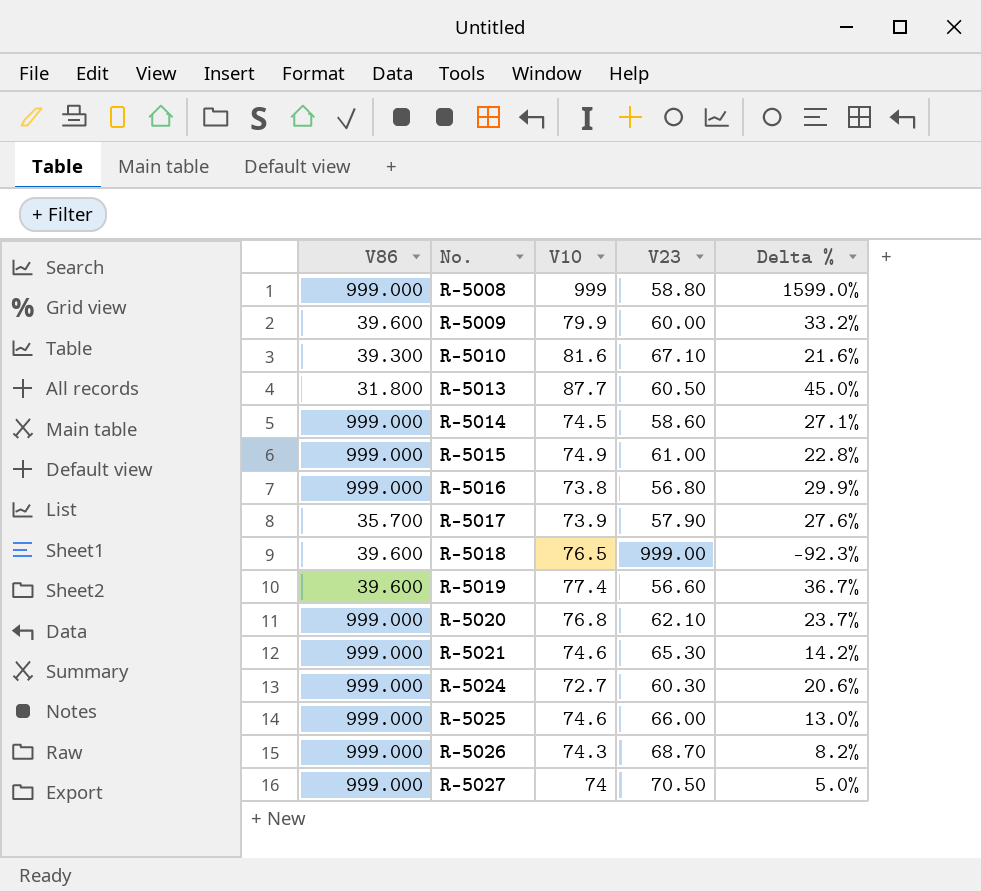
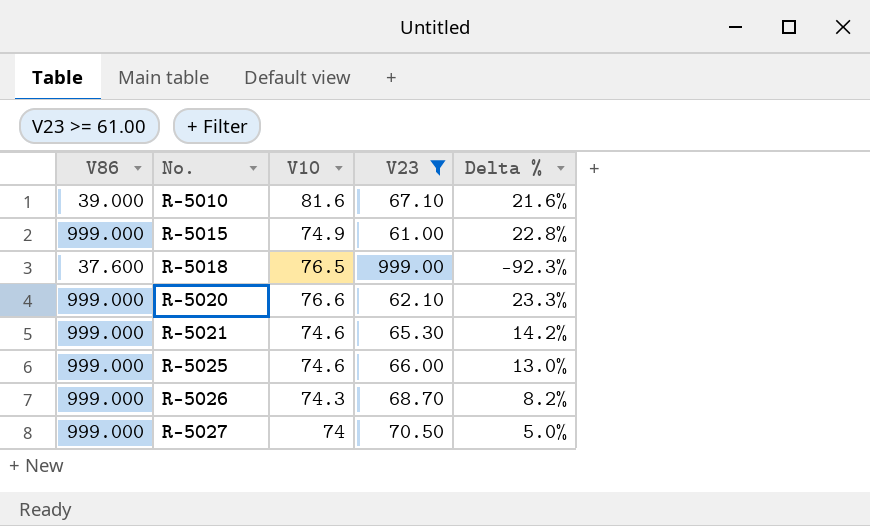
filter: none -> V23 >= 61.00
R-5010 | V86: 39.300 -> 39.000
R-5018 | V86: 39.600 -> 37.600
R-5020 | V10: 76.8 -> 76.6
R-5020 | Delta %: 23.7% -> 23.3%

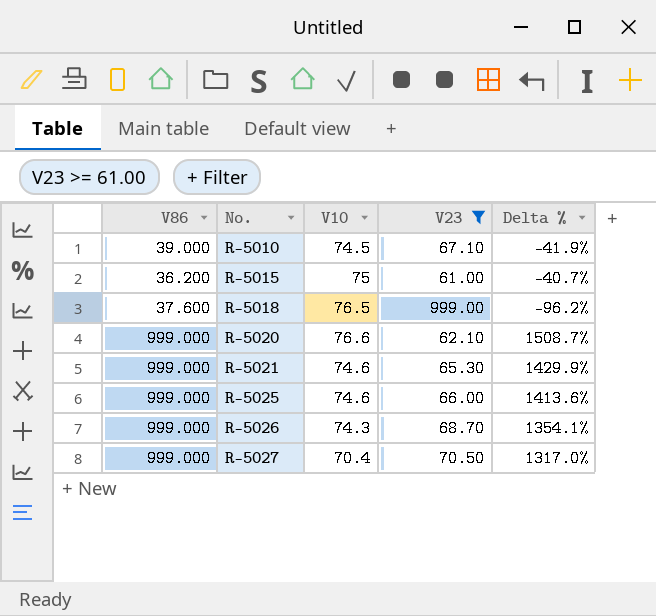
column Delta % | formula: ([V10] - [V23]) / [V23] -> ([V86] - [V23]) / [V23]
R-5010 | V10: 81.6 -> 74.5
R-5015 | V86: 999.000 -> 36.200
R-5015 | V10: 74.9 -> 75
R-5027 | V10: 74 -> 70.4

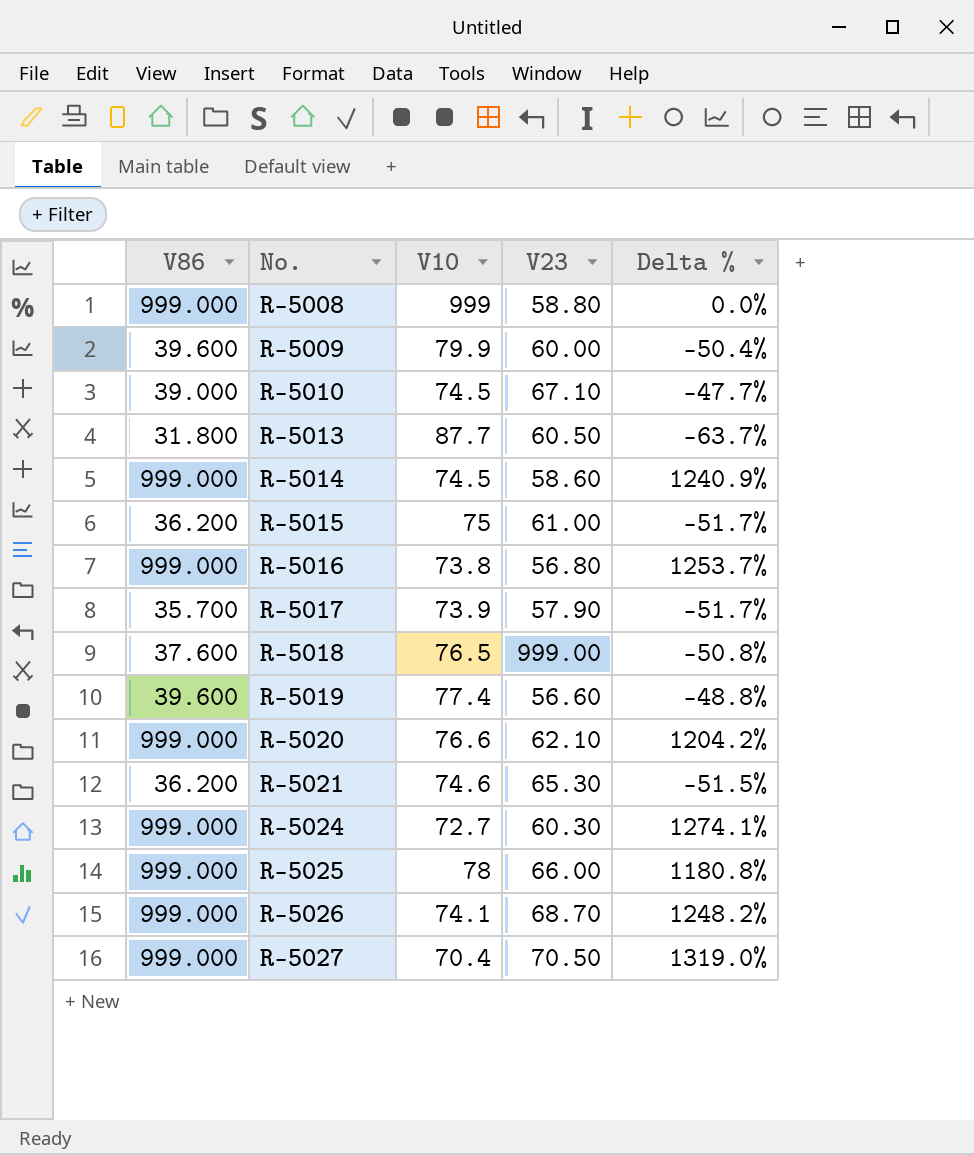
filter: V23 >= 61.00 -> none
column Delta % | formula: ([V86] - [V23]) / [V23] -> ([V86] - [V10]) / [V10]
R-5021 | V86: 999.000 -> 36.200
R-5025 | V10: 74.6 -> 78
R-5026 | V10: 74.3 -> 74.1

